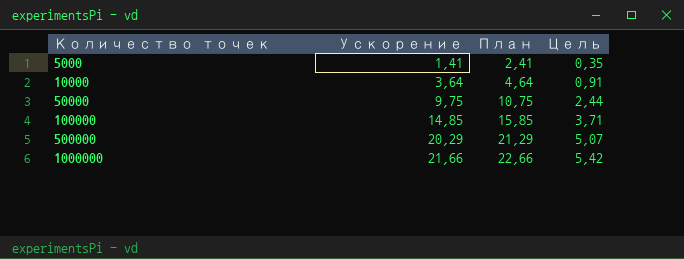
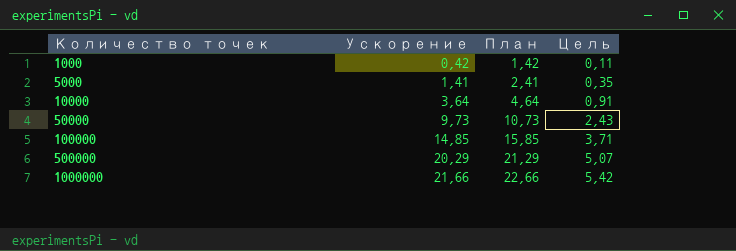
row 1000: none -> 0,42 | 1,42 | 0,11
50000 | Ускорение: 9,75 -> 9,73
50000 | План: 10,75 -> 10,73
50000 | Цель: 2,44 -> 2,43

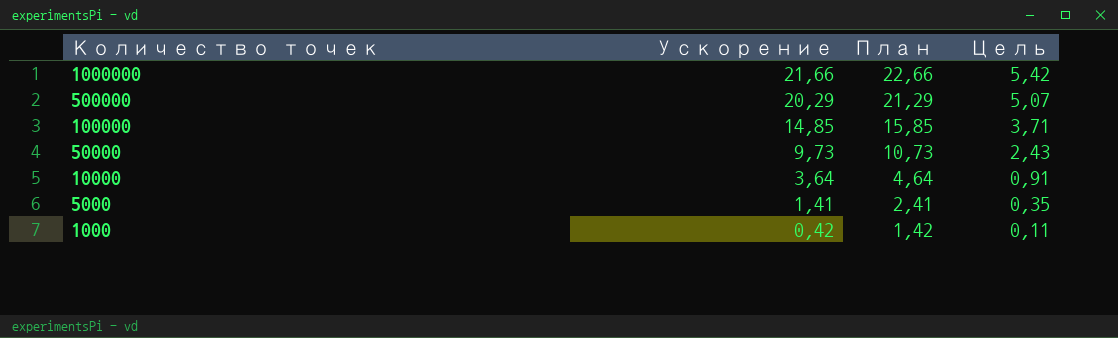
row order: Количество точек ascending -> Количество точек descending

